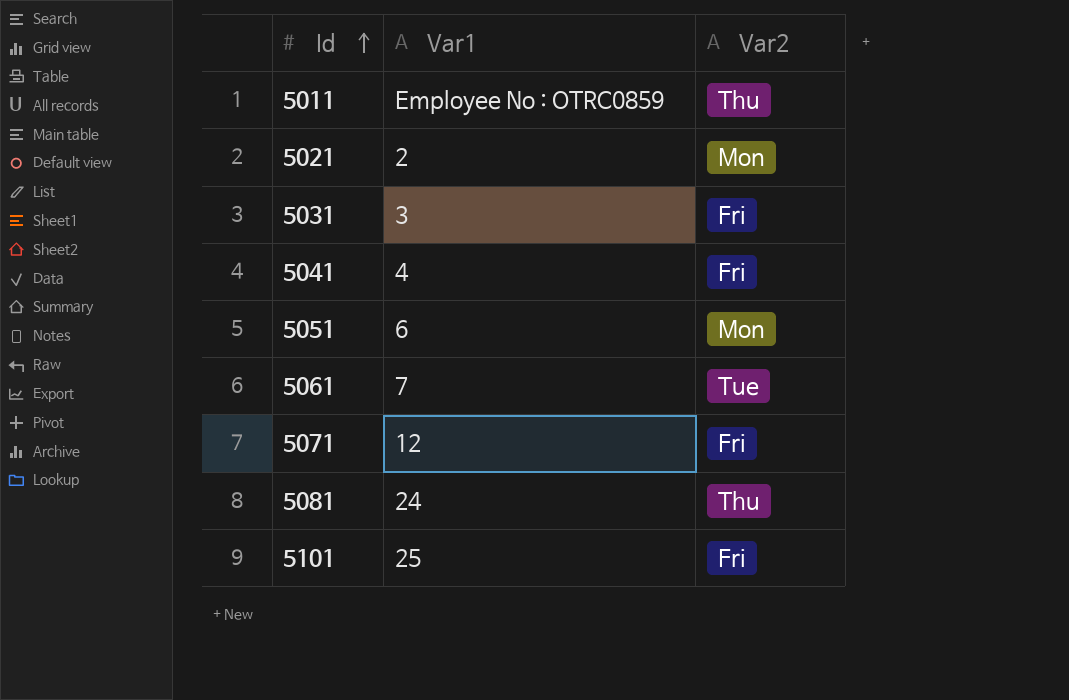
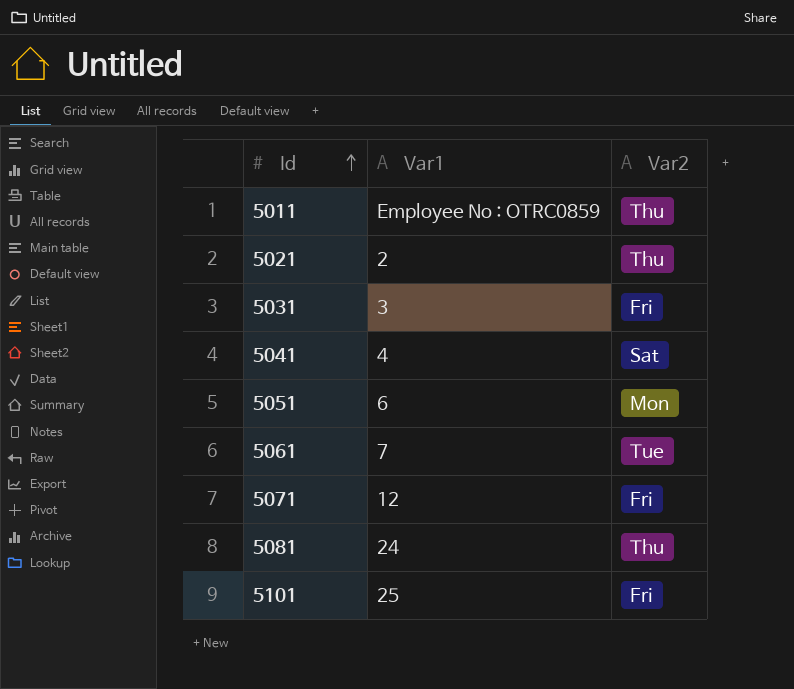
5021 | Var2: Mon -> Thu
5041 | Var2: Fri -> Sat

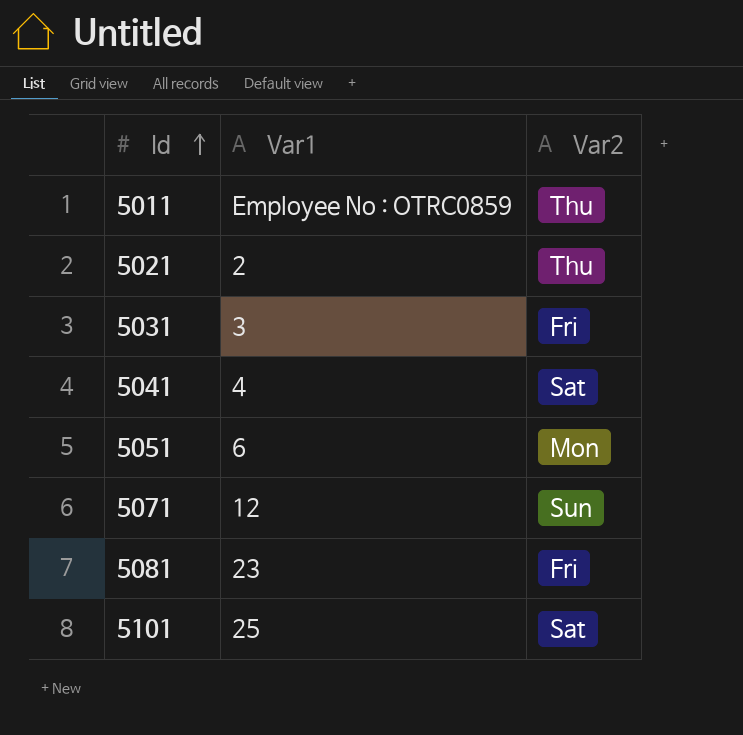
row 5061: 7 | Tue -> none
5071 | Var2: Fri -> Sun
5081 | Var1: 24 -> 23
5081 | Var2: Thu -> Fri
5101 | Var2: Fri -> Sat

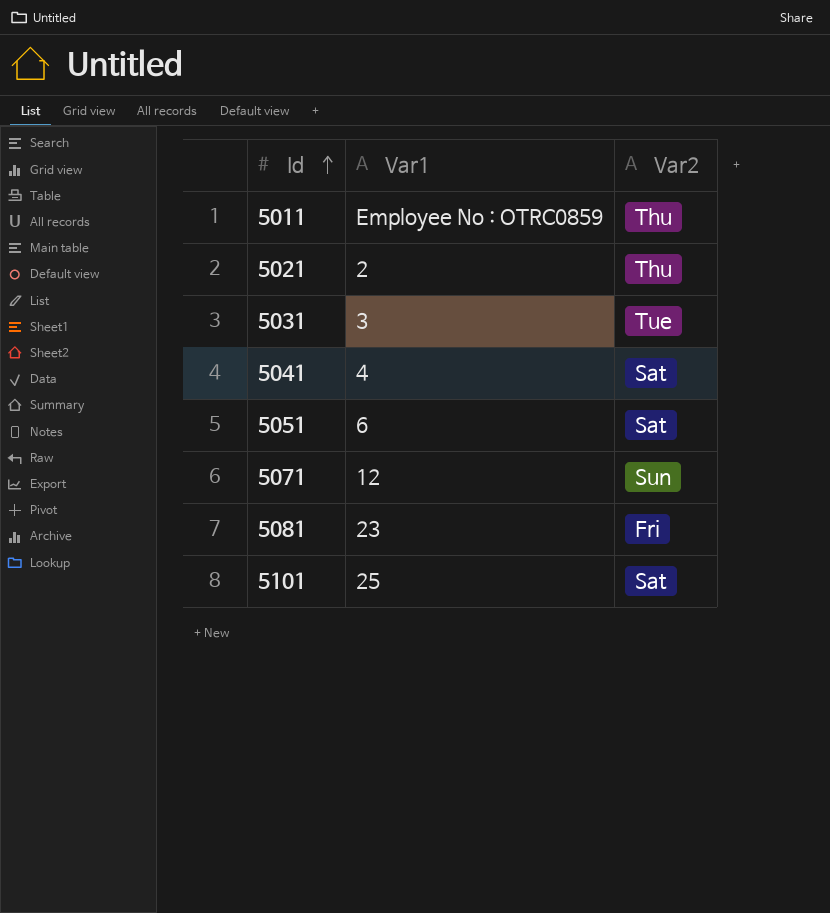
5031 | Var2: Fri -> Tue
5051 | Var2: Mon -> Sat

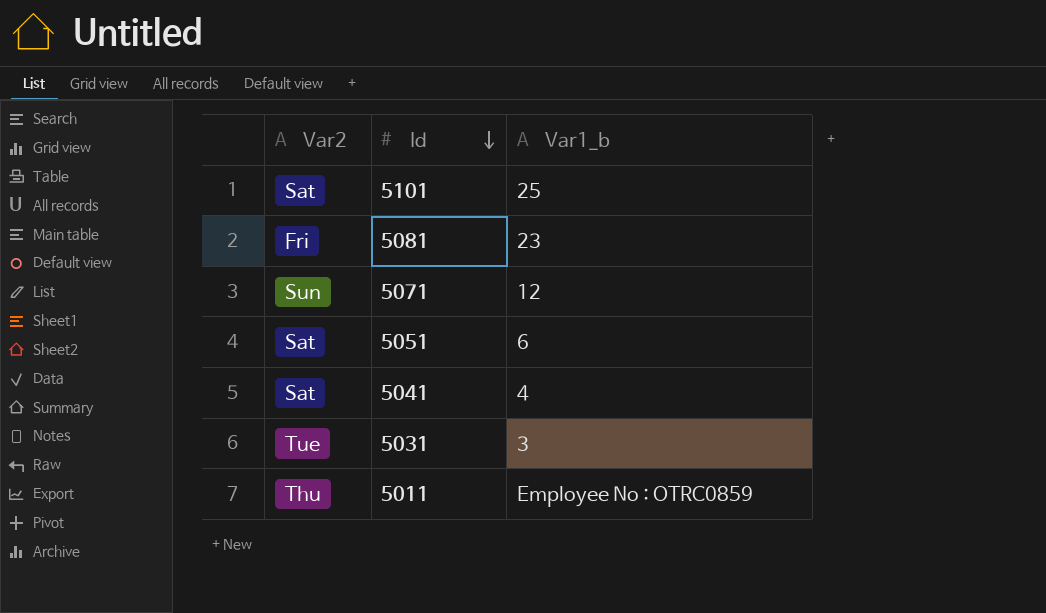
row order: Id ascending -> Id descending
column Var2 | position: 3 -> 1
column name: Var1 -> Var1_b
row 5021: 2 | Thu -> none

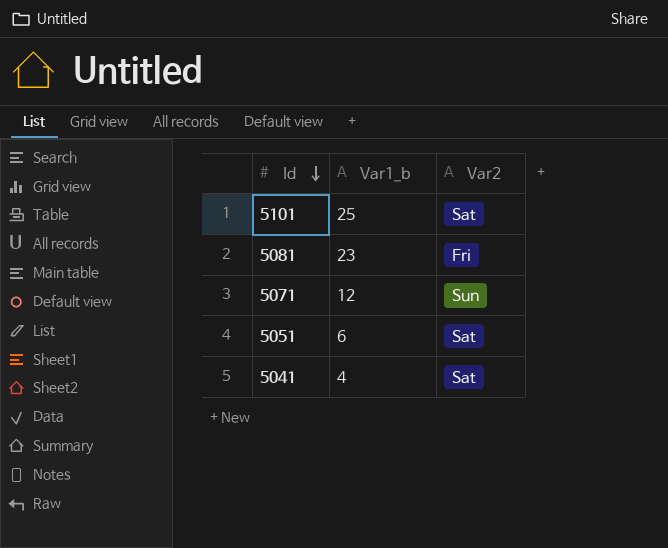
column Var2 | position: 1 -> 3
row 5031: Tue | 3 -> none
row 5011: Thu | Employee No : OTRC0859 -> none

